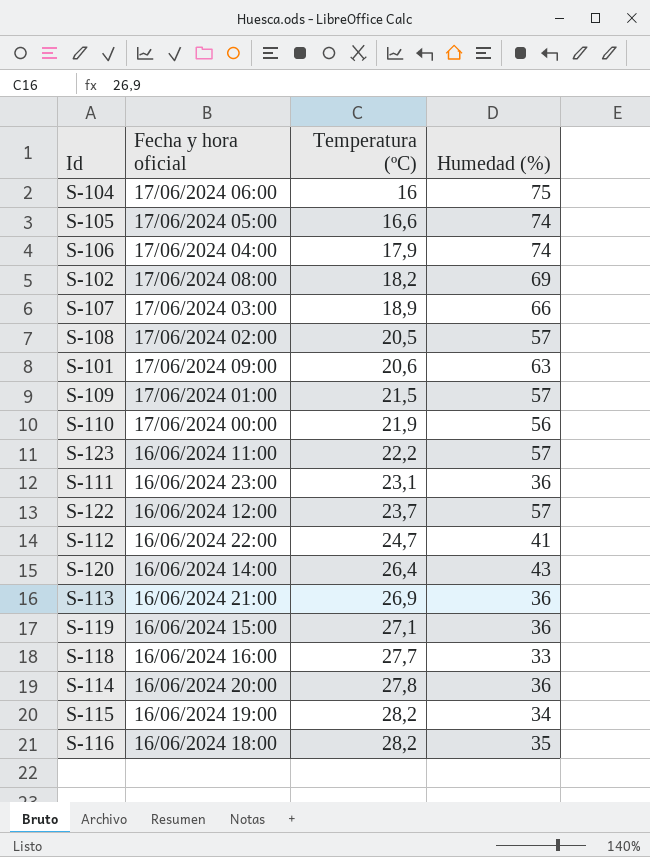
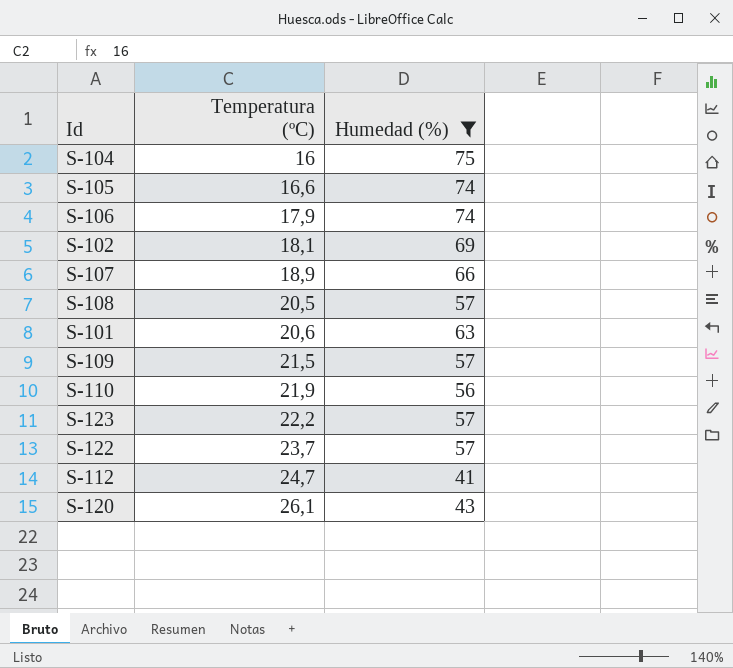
filter: none -> Humedad (%) >= 41
column Fecha y hora oficial | position: 2 -> none
S-102 | Temperatura (ºC): 18,2 -> 18,1
S-120 | Temperatura (ºC): 26,4 -> 26,1

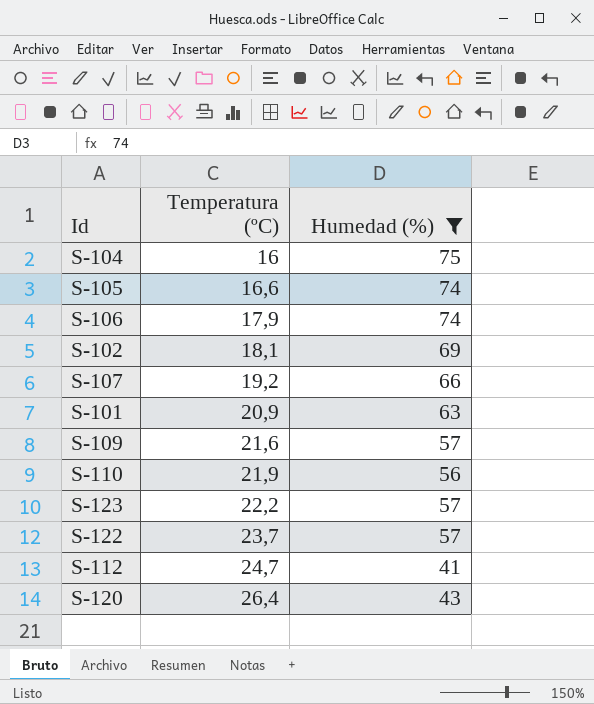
row S-108: 20,5 | 57 -> none
S-107 | Temperatura (ºC): 18,9 -> 19,2
S-101 | Temperatura (ºC): 20,6 -> 20,9
S-109 | Temperatura (ºC): 21,5 -> 21,6
S-120 | Temperatura (ºC): 26,1 -> 26,4

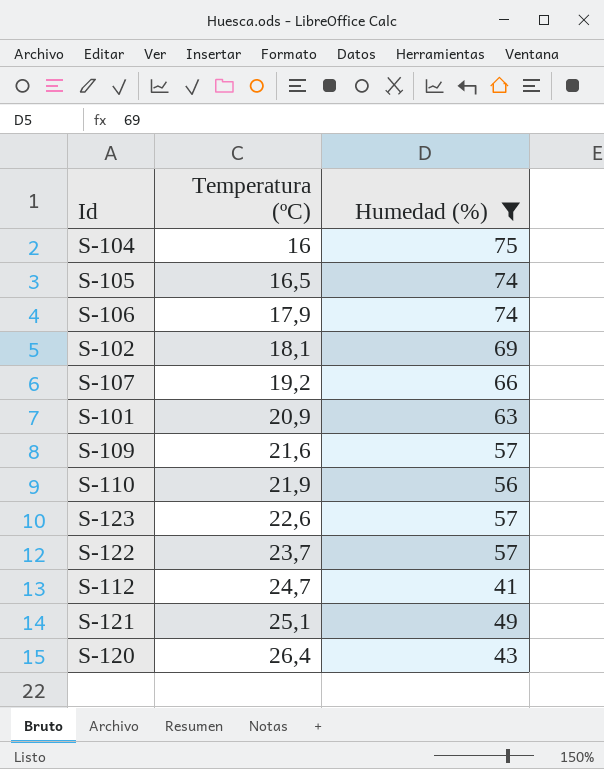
S-105 | Temperatura (ºC): 16,6 -> 16,5
S-123 | Temperatura (ºC): 22,2 -> 22,6
row S-121: none -> 25,1 | 49

